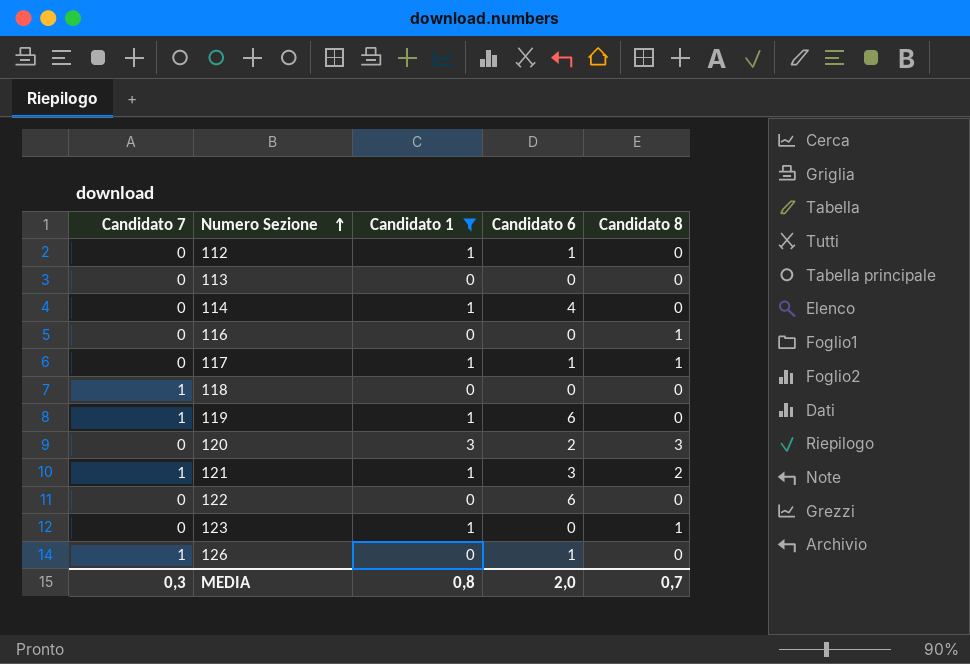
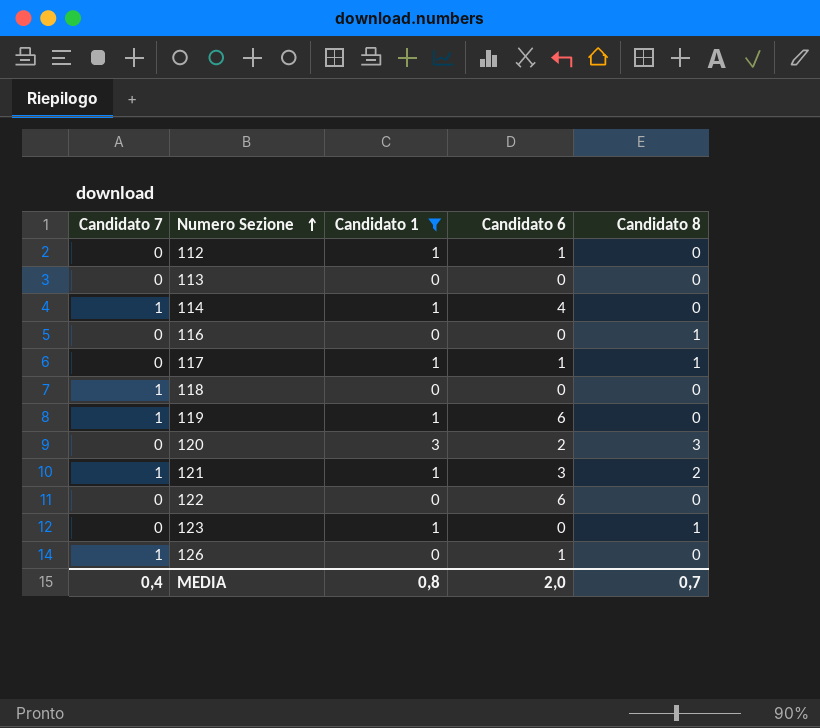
114 | Candidato 7: 0 -> 1
MEDIA | Candidato 7: 0,3 -> 0,4

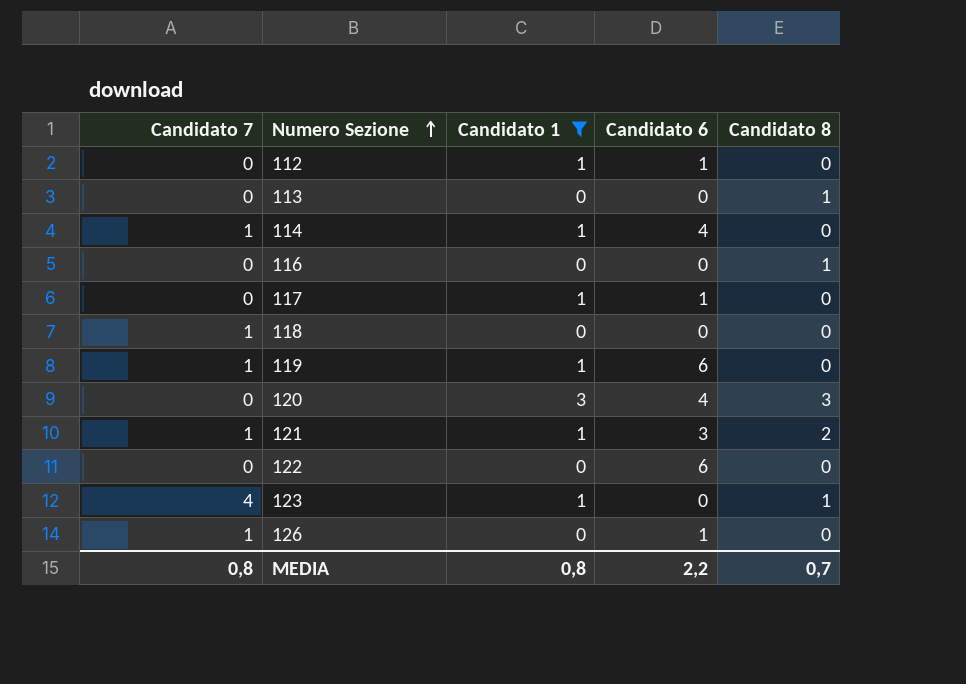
113 | Candidato 8: 0 -> 1
117 | Candidato 8: 1 -> 0
120 | Candidato 6: 2 -> 4
123 | Candidato 7: 0 -> 4
MEDIA | Candidato 7: 0,4 -> 0,8
MEDIA | Candidato 6: 2,0 -> 2,2

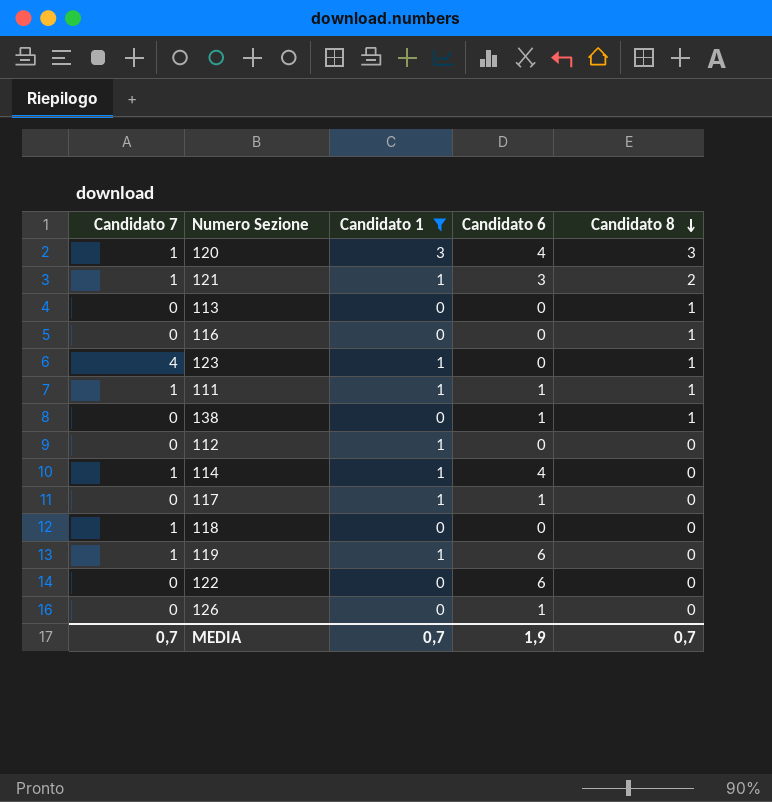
row order: Numero Sezione ascending -> Candidato 8 descending
120 | Candidato 7: 0 -> 1
row 111: none -> 1 | 1 | 1 | 1
row 138: none -> 0 | 0 | 1 | 1
112 | Candidato 6: 1 -> 0
126 | Candidato 7: 1 -> 0
MEDIA | Candidato 7: 0,8 -> 0,7
MEDIA | Candidato 1: 0,8 -> 0,7
MEDIA | Candidato 6: 2,2 -> 1,9

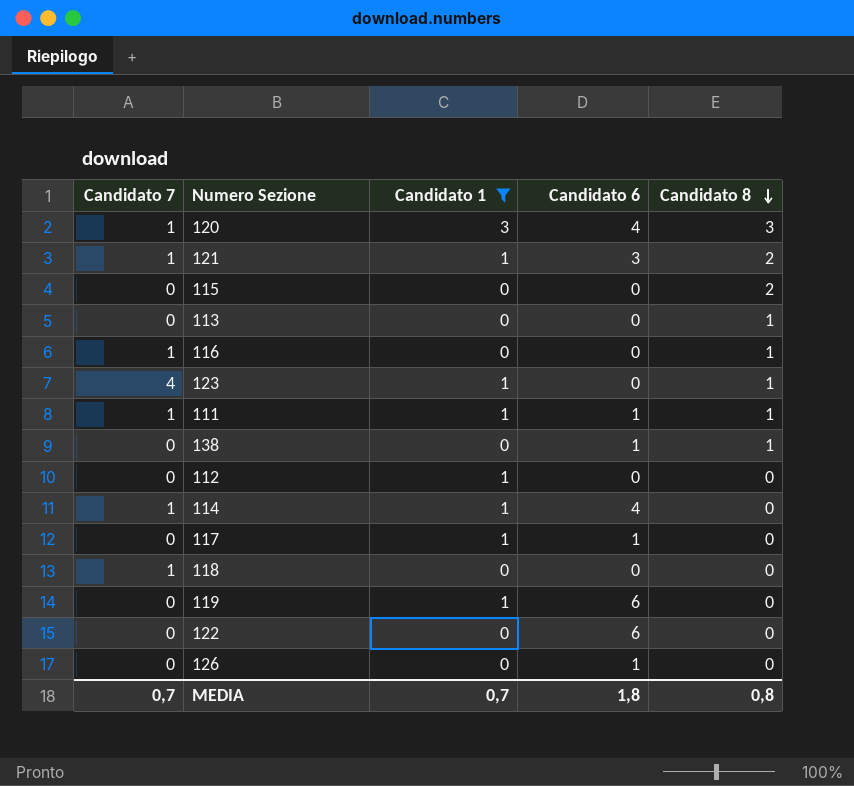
row 115: none -> 0 | 0 | 0 | 2
116 | Candidato 7: 0 -> 1
119 | Candidato 7: 1 -> 0
MEDIA | Candidato 6: 1,9 -> 1,8
MEDIA | Candidato 8: 0,7 -> 0,8

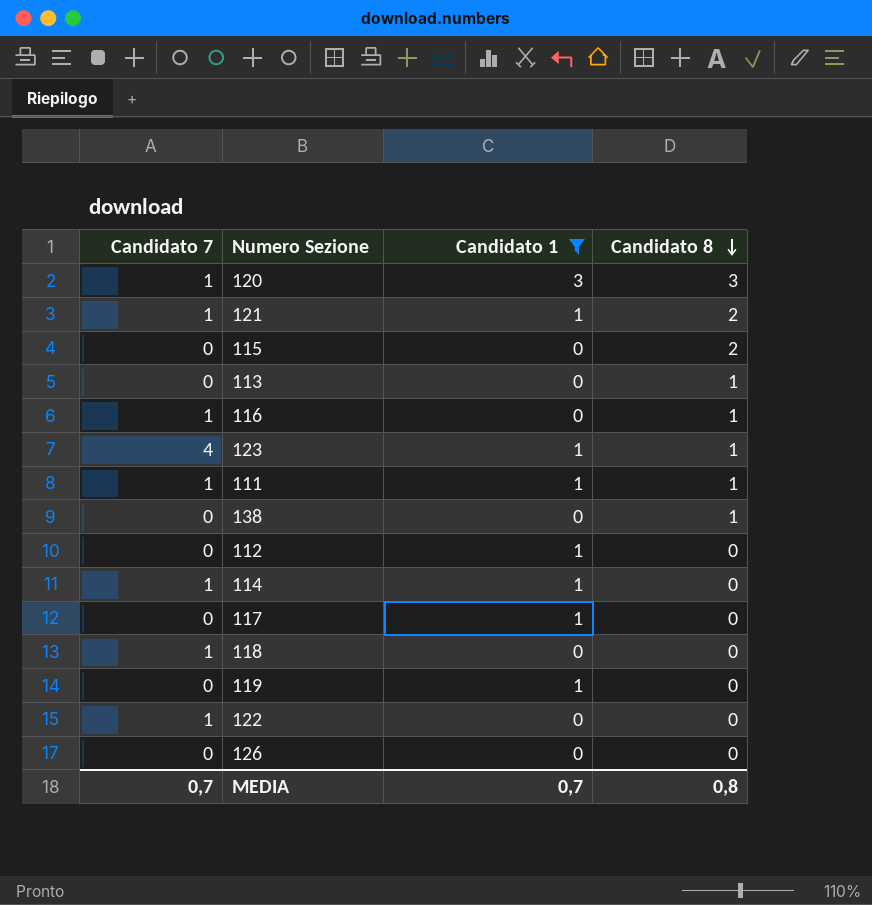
column Candidato 6 | position: 4 -> none
122 | Candidato 7: 0 -> 1

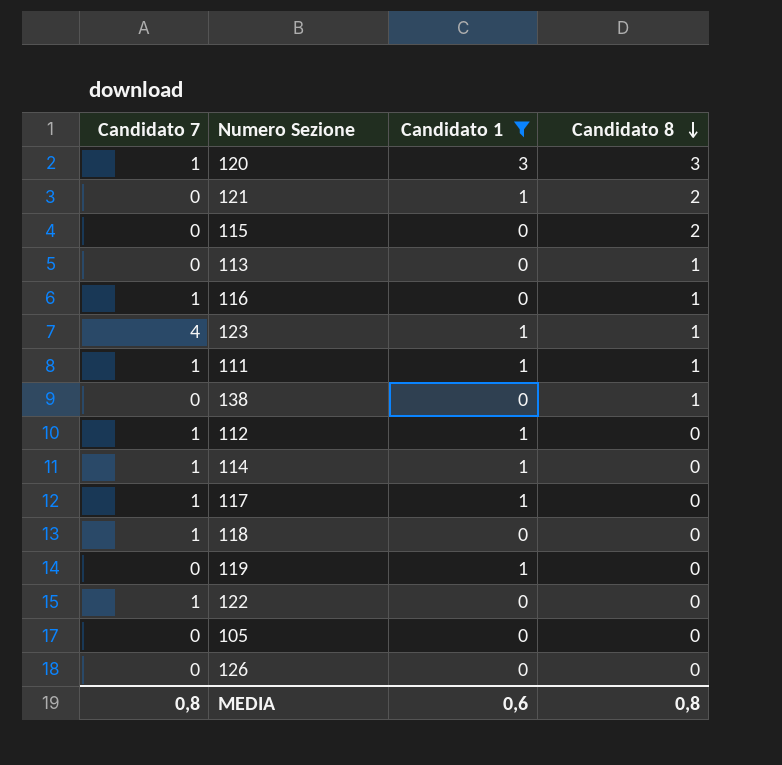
121 | Candidato 7: 1 -> 0
112 | Candidato 7: 0 -> 1
117 | Candidato 7: 0 -> 1
row 105: none -> 0 | 0 | 0
MEDIA | Candidato 7: 0,7 -> 0,8
MEDIA | Candidato 1: 0,7 -> 0,6

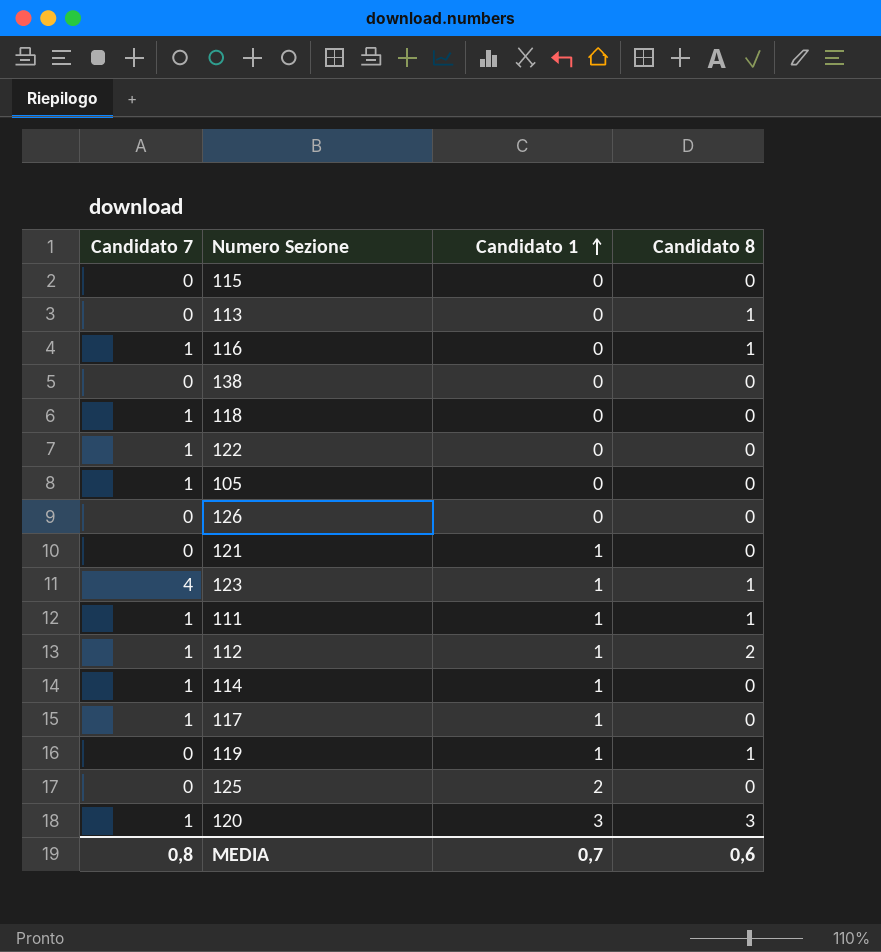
filter: Candidato 1 != 2 -> none
row order: Candidato 8 descending -> Candidato 1 ascending
115 | Candidato 8: 2 -> 0
138 | Candidato 8: 1 -> 0
105 | Candidato 7: 0 -> 1
121 | Candidato 8: 2 -> 0
112 | Candidato 8: 0 -> 2
119 | Candidato 8: 0 -> 1
MEDIA | Candidato 1: 0,6 -> 0,7
MEDIA | Candidato 8: 0,8 -> 0,6

